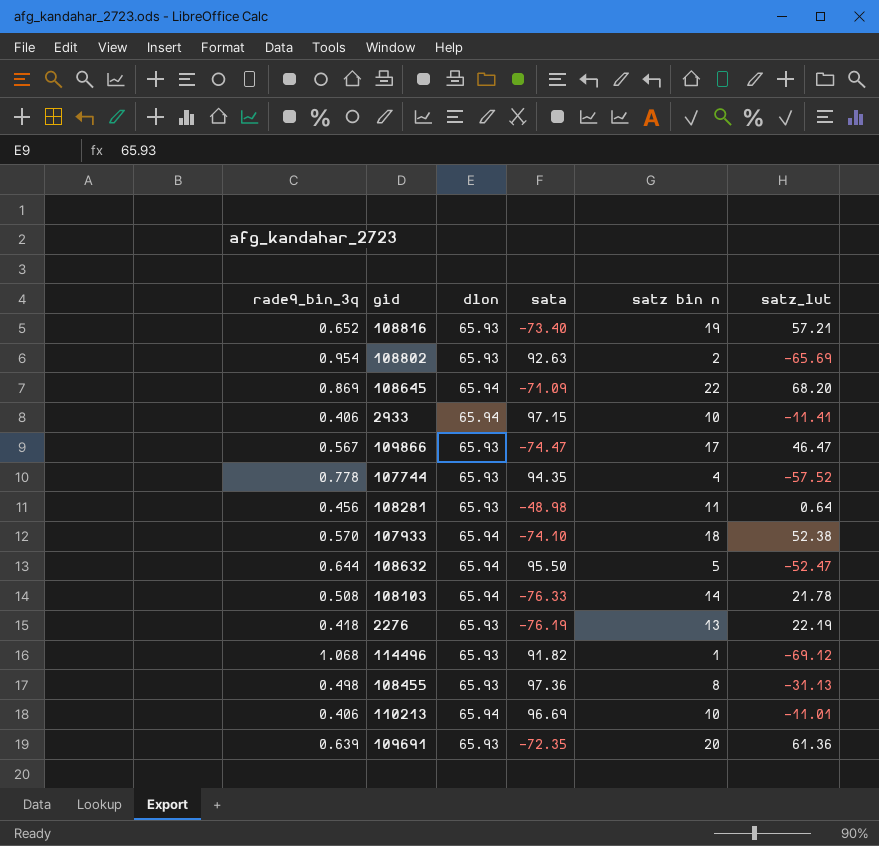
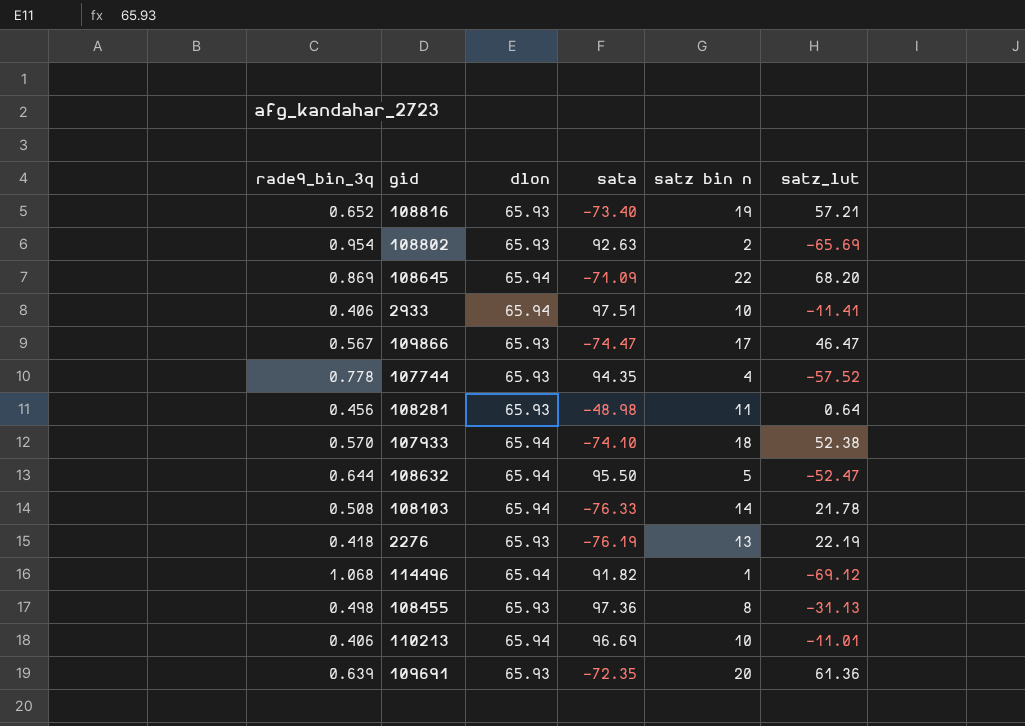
2933 | sata: 97.15 -> 97.51
114496 | dlon: 65.93 -> 65.94

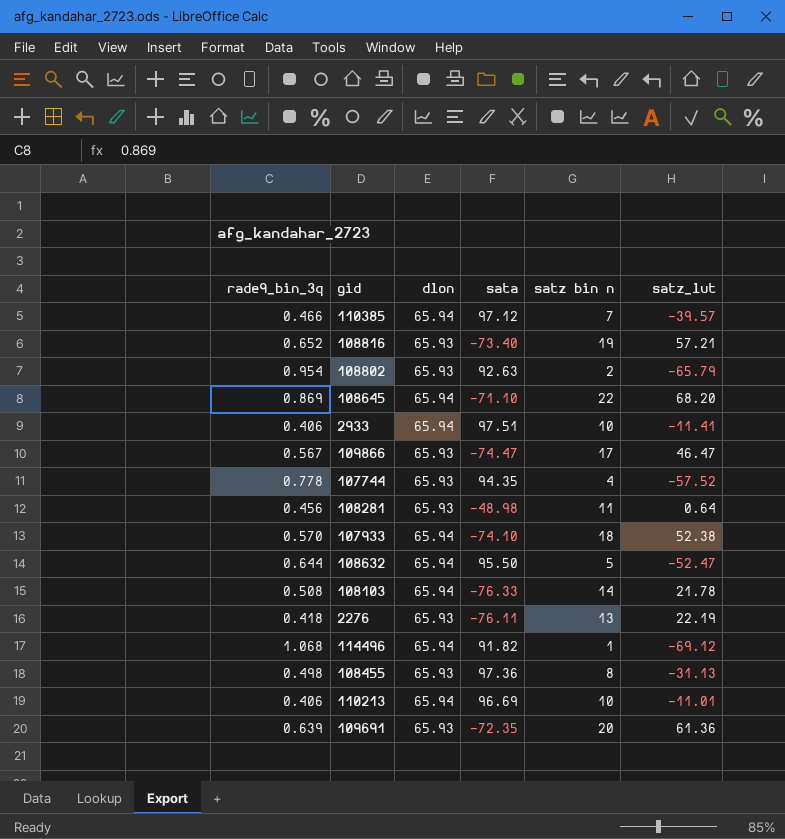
row 110385: none -> 0.466 | 65.94 | 97.12 | 7 | -39.57
108802 | satz_lut: -65.69 -> -65.79
108645 | sata: -71.09 -> -71.10
2276 | sata: -76.19 -> -76.11

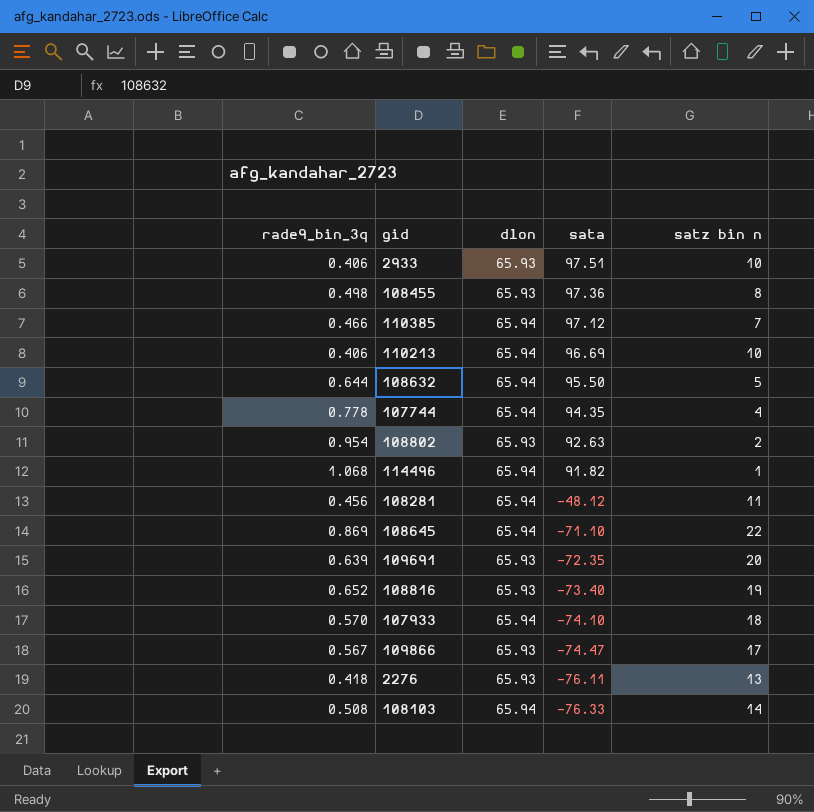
row order: none -> sata descending
column satz_lut | position: 6 -> none
2933 | dlon: 65.94 -> 65.93
107744 | dlon: 65.93 -> 65.94
108281 | dlon: 65.93 -> 65.94
108281 | sata: -48.98 -> -48.12

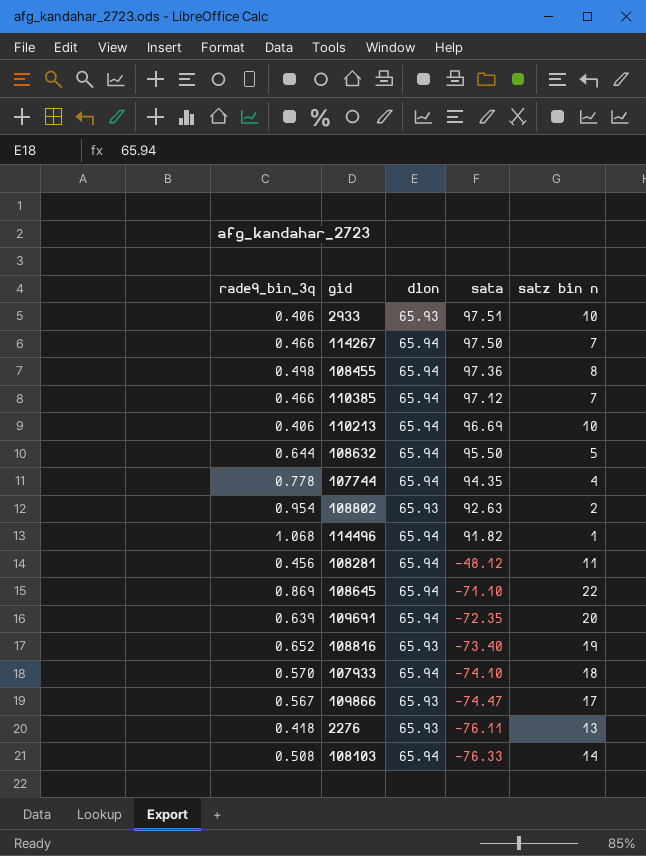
row 114267: none -> 0.466 | 65.94 | 97.50 | 7
108455 | dlon: 65.93 -> 65.94
109691 | dlon: 65.93 -> 65.94

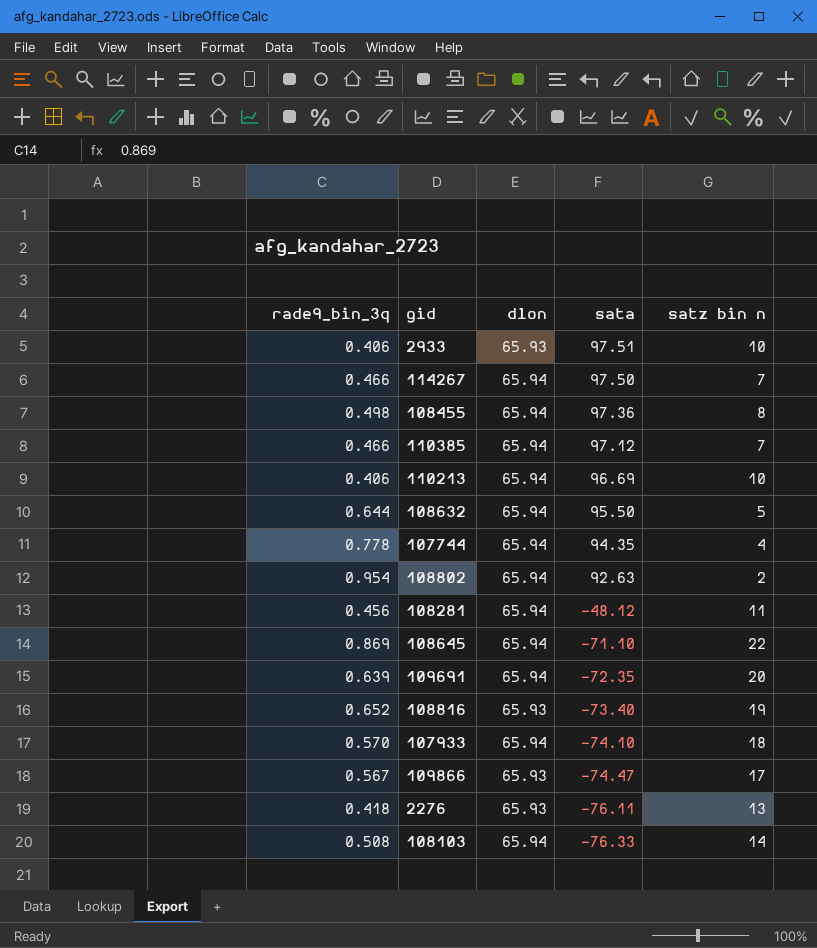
row 114496: 1.068 | 65.94 | 91.82 | 1 -> none
108802 | dlon: 65.93 -> 65.94

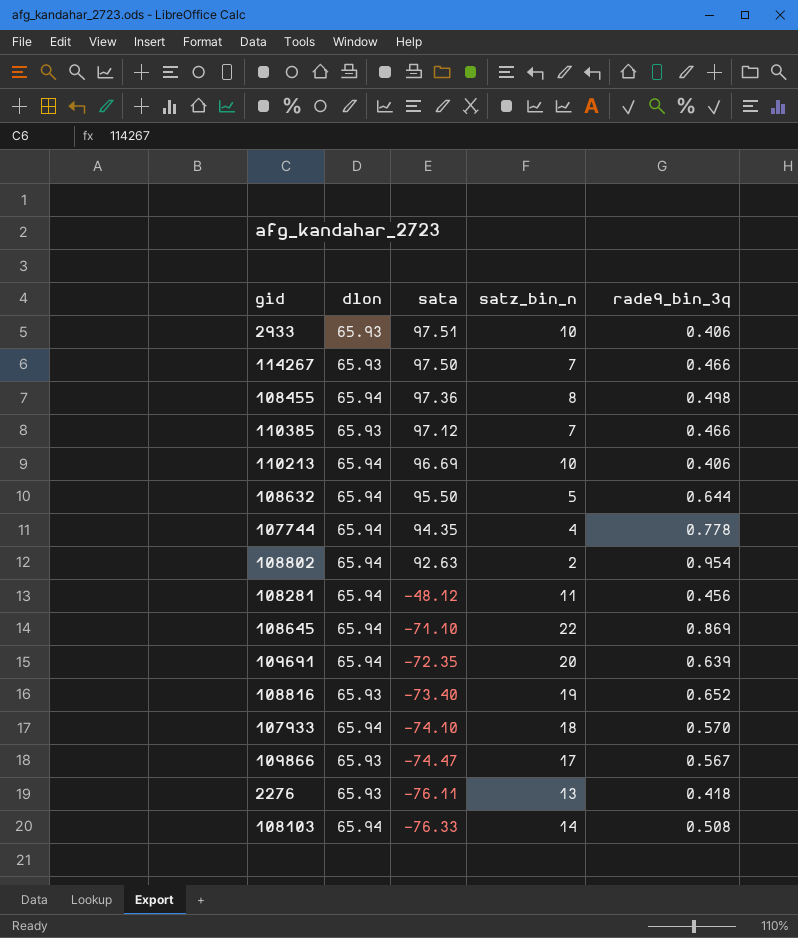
column name: satz bin n -> satz_bin_n
column rade9_bin_3q | position: 1 -> 5
114267 | dlon: 65.94 -> 65.93
110385 | dlon: 65.94 -> 65.93

